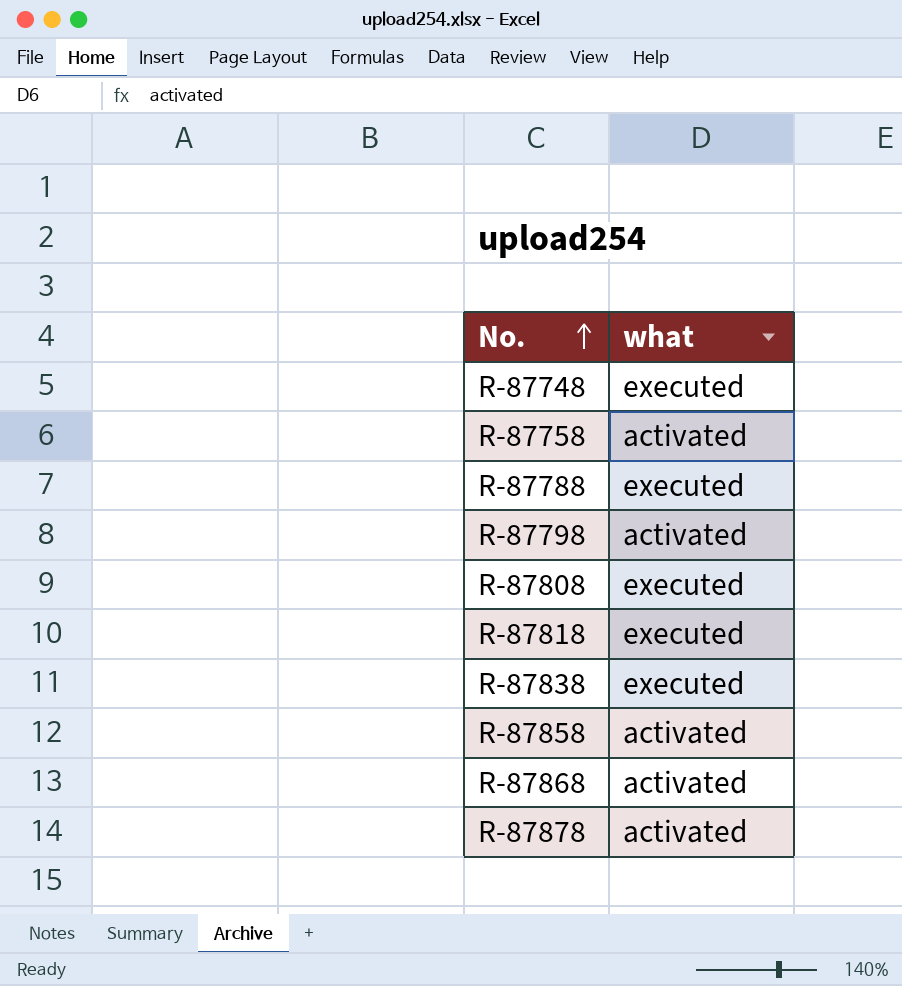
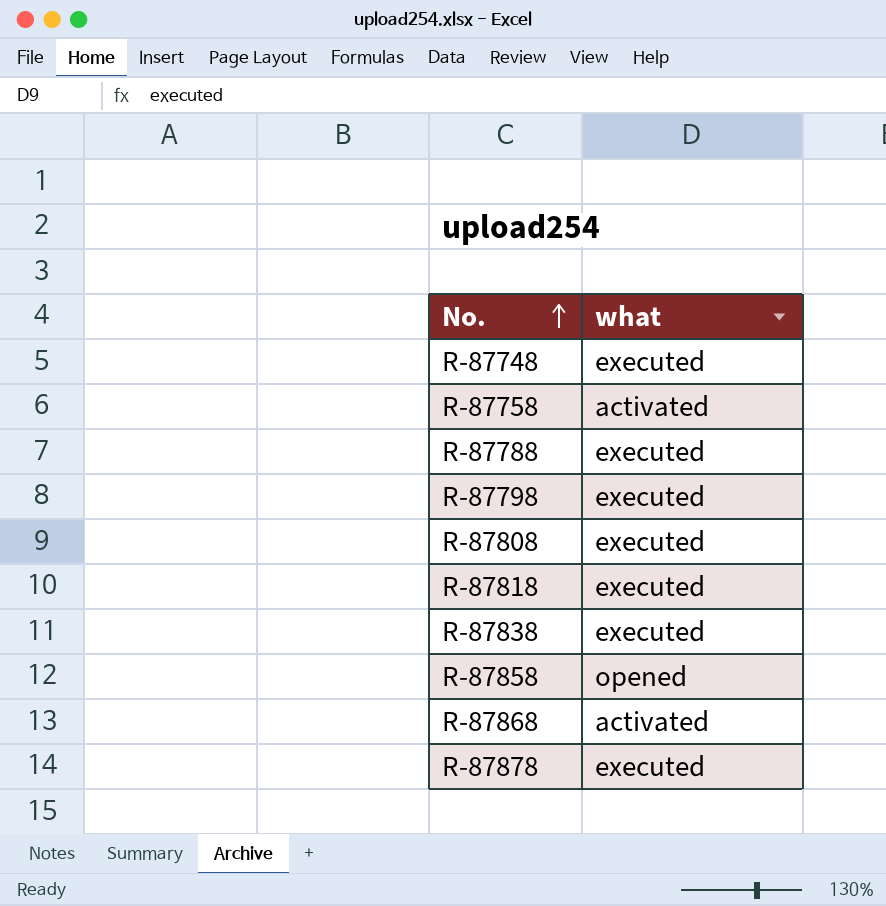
R-87798 | what: activated -> executed
R-87858 | what: activated -> opened
R-87878 | what: activated -> executed

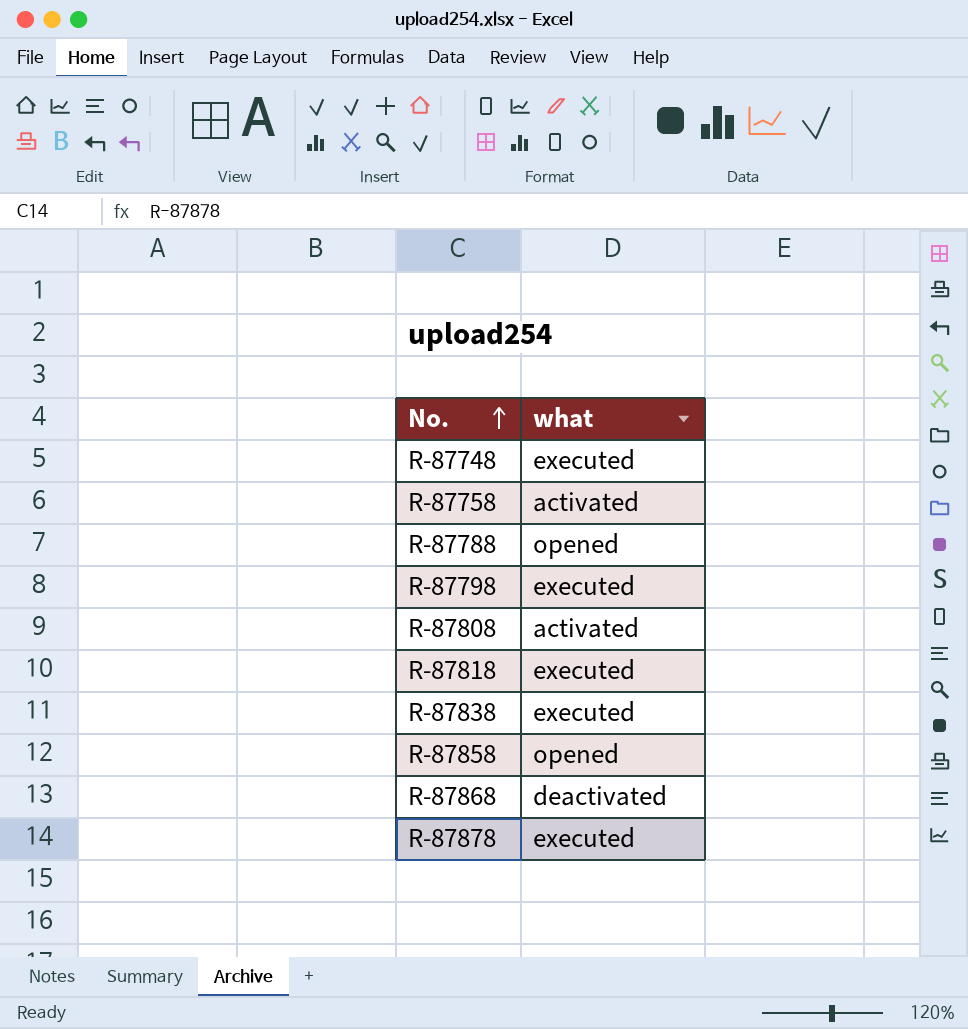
R-87788 | what: executed -> opened
R-87808 | what: executed -> activated
R-87868 | what: activated -> deactivated

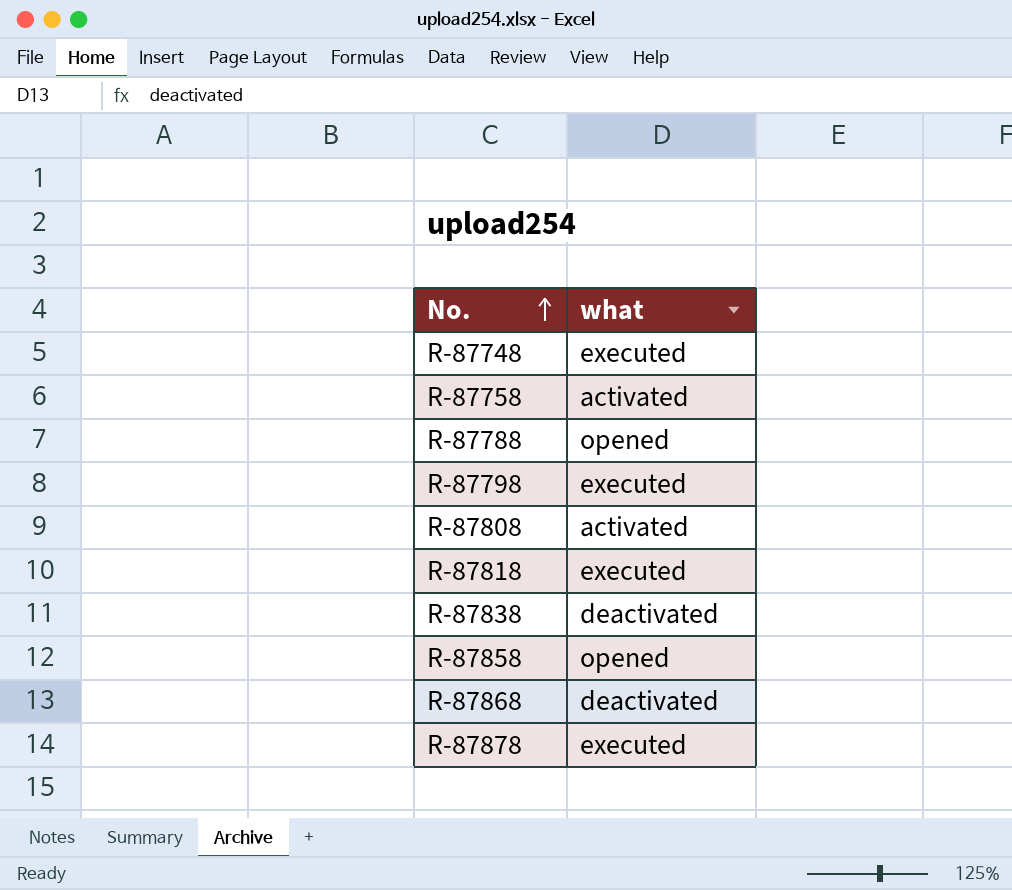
R-87838 | what: executed -> deactivated

